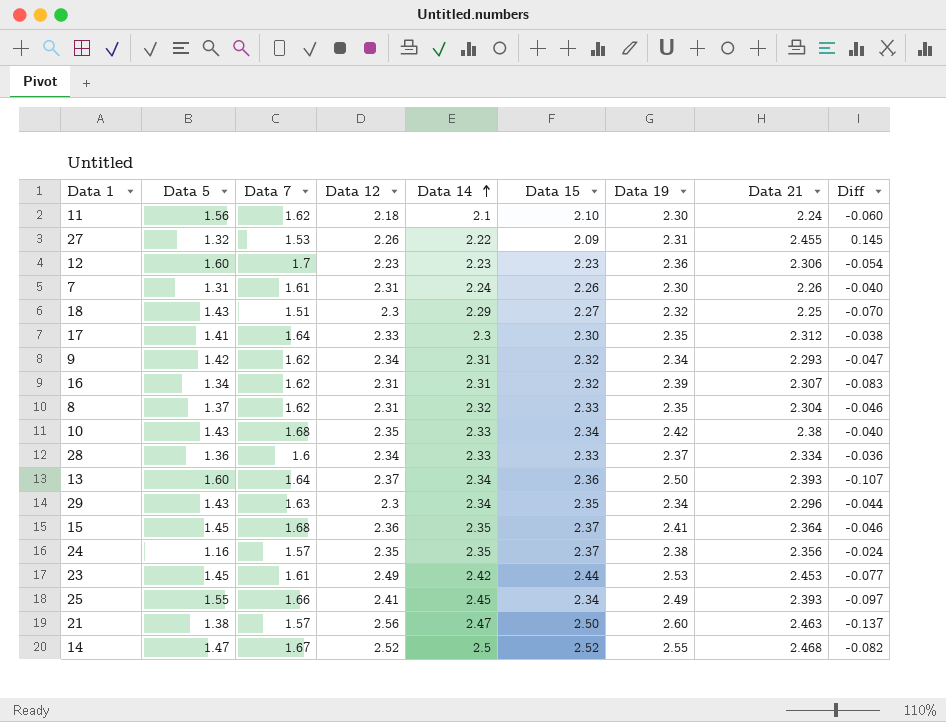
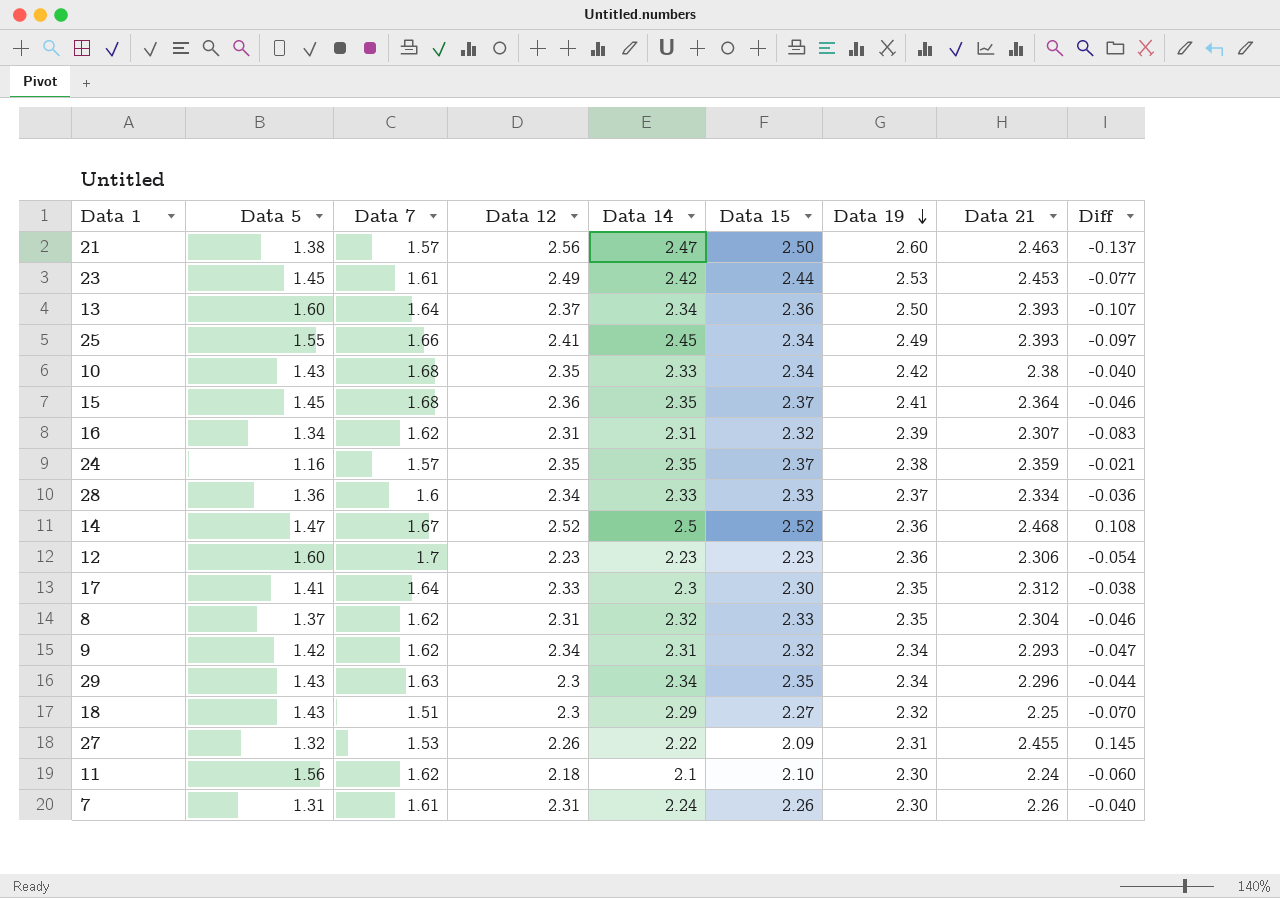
row order: Data 14 ascending -> Data 19 descending
24 | Data 21: 2.356 -> 2.359
24 | Diff: -0.024 -> -0.021
14 | Data 19: 2.55 -> 2.36
14 | Diff: -0.082 -> 0.108

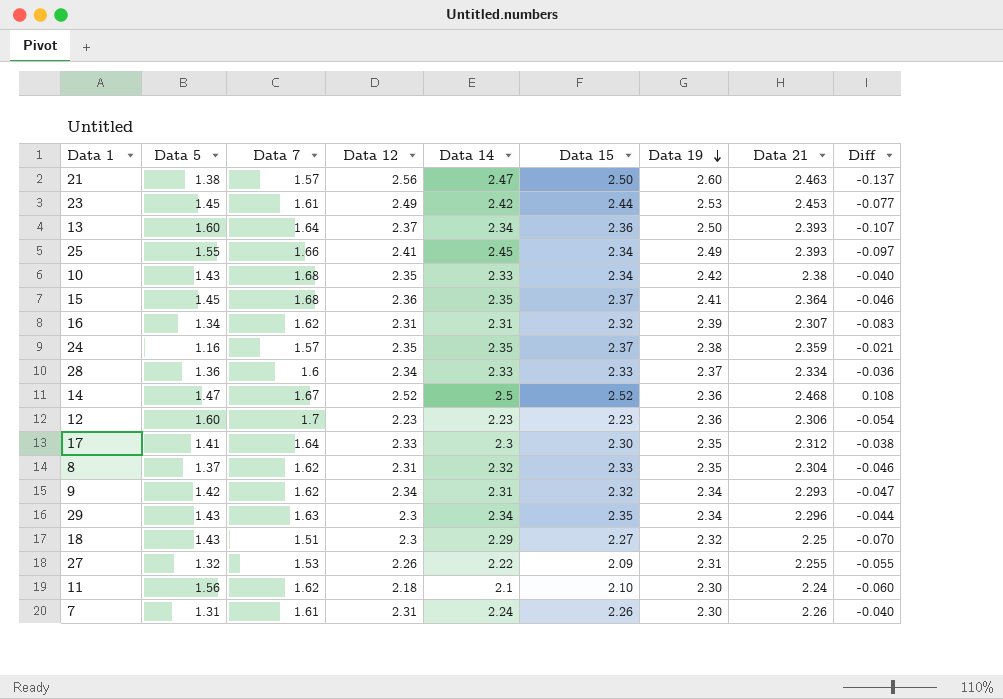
27 | Data 21: 2.455 -> 2.255
27 | Diff: 0.145 -> -0.055

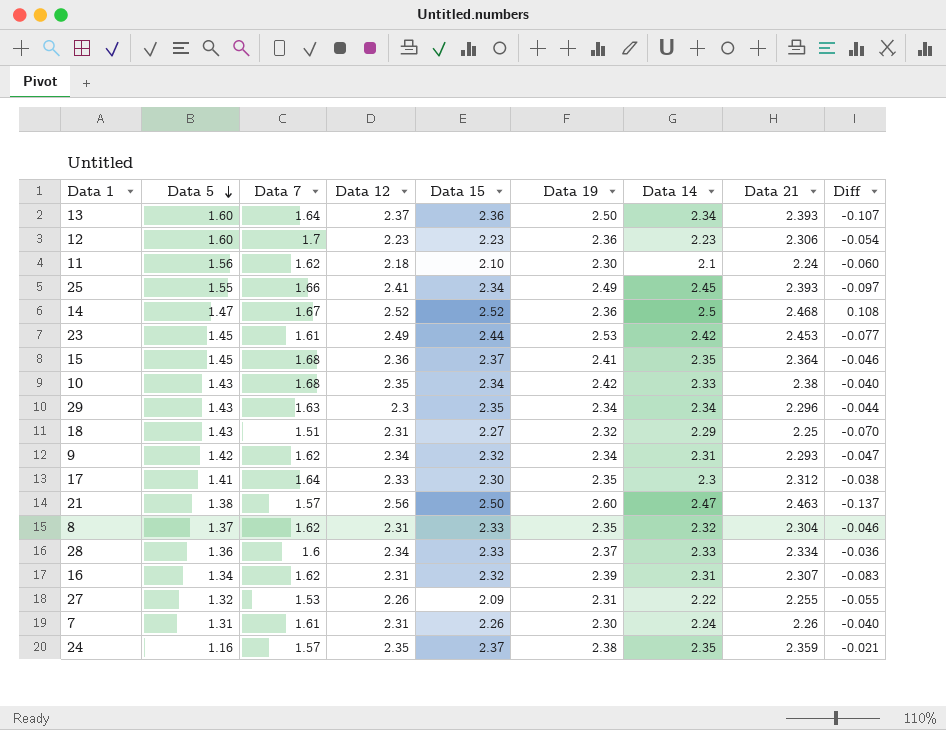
row order: Data 19 descending -> Data 5 descending
column Data 14 | position: 5 -> 7
18 | Data 12: 2.3 -> 2.31

